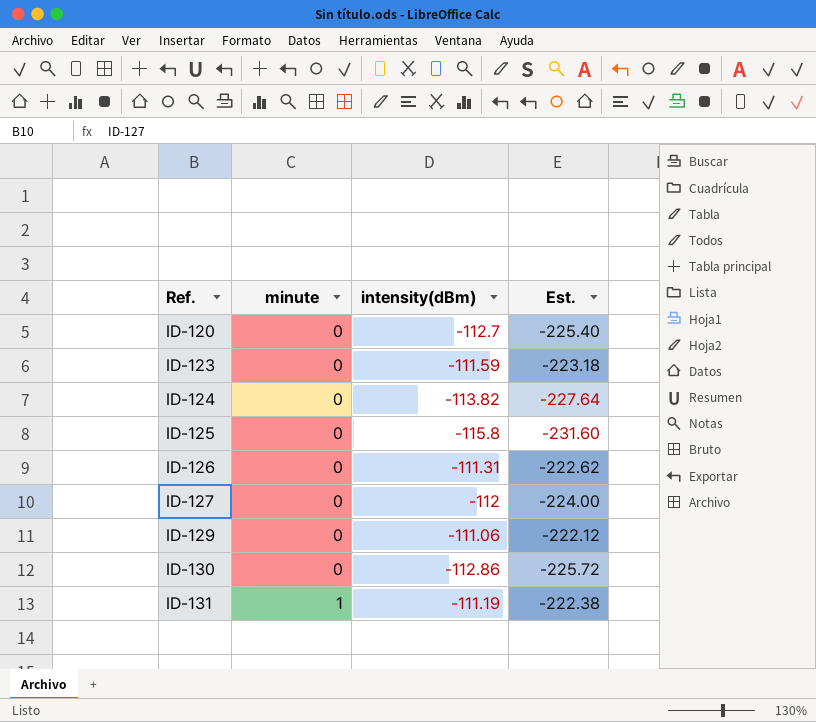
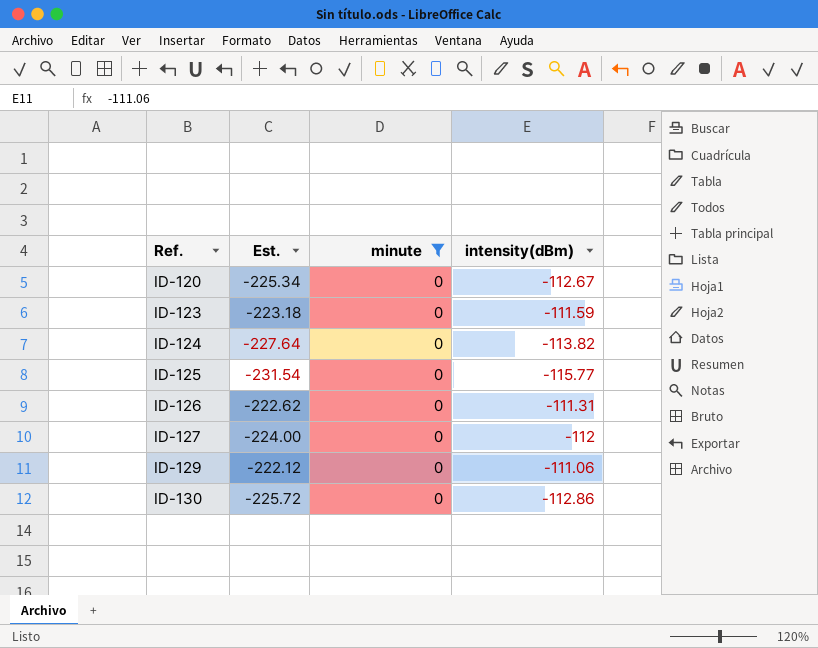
filter: none -> minute = 0
column Est. | position: 4 -> 2
ID-120 | Est.: -225.40 -> -225.34
ID-120 | intensity(dBm): -112.7 -> -112.67
ID-125 | Est.: -231.60 -> -231.54
ID-125 | intensity(dBm): -115.8 -> -115.77

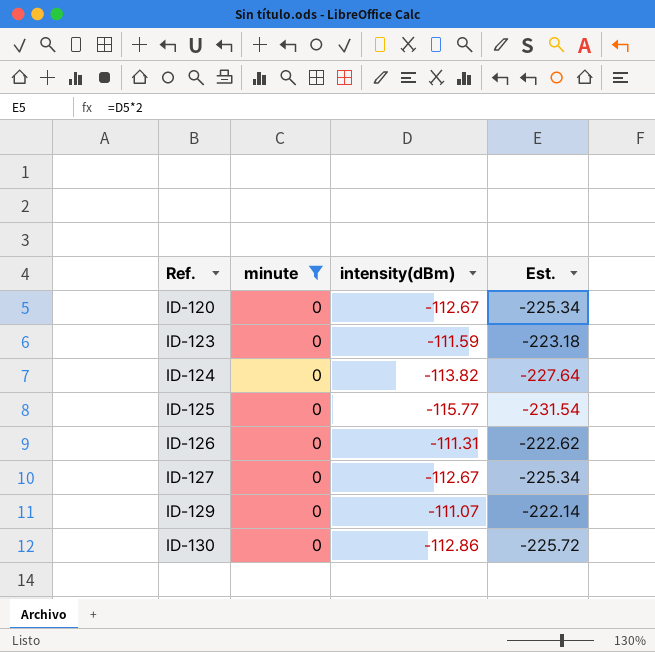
column Est. | position: 2 -> 4
ID-127 | intensity(dBm): -112 -> -112.67
ID-127 | Est.: -224.00 -> -225.34
ID-129 | intensity(dBm): -111.06 -> -111.07
ID-129 | Est.: -222.12 -> -222.14

